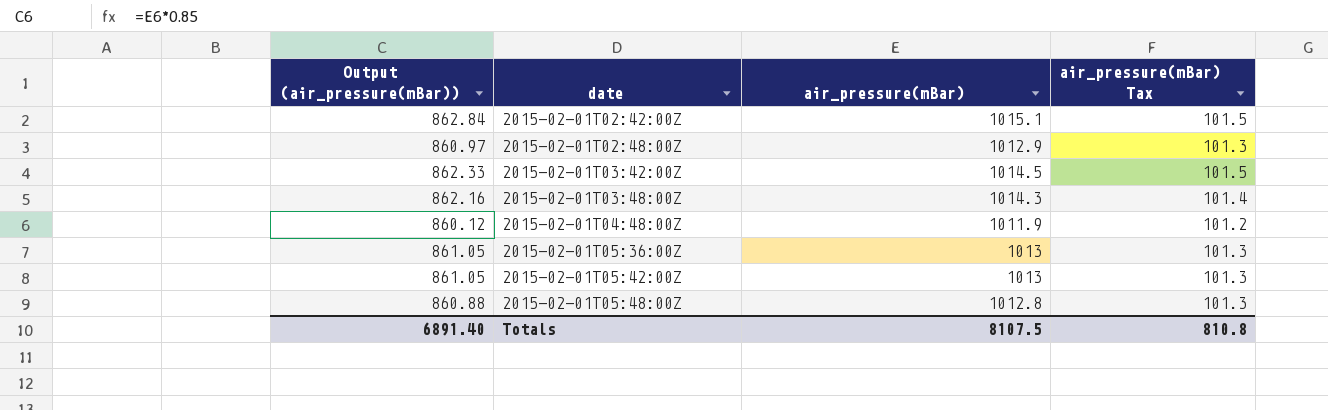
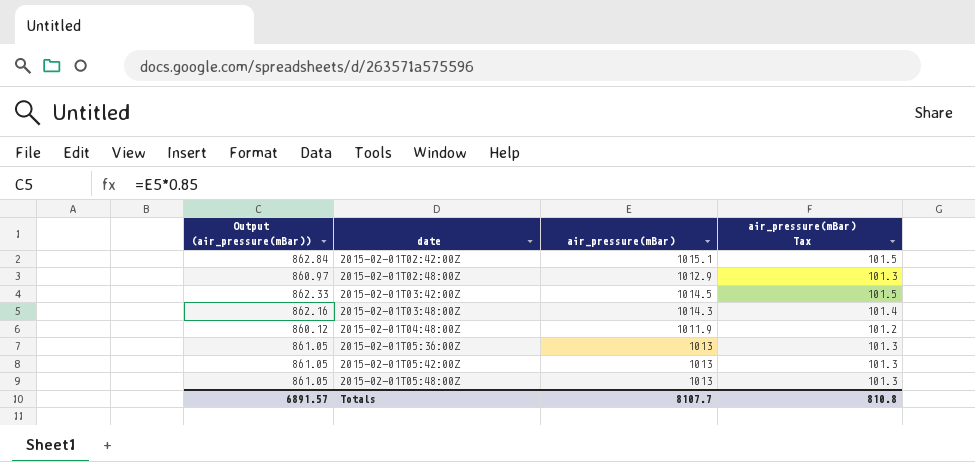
2015-02-01T05:48:00Z | Output (air_pressure(mBar)): 860.88 -> 861.05
2015-02-01T05:48:00Z | air_pressure(mBar): 1012.8 -> 1013
Totals | Output (air_pressure(mBar)): 6891.40 -> 6891.57
Totals | air_pressure(mBar): 8107.5 -> 8107.7

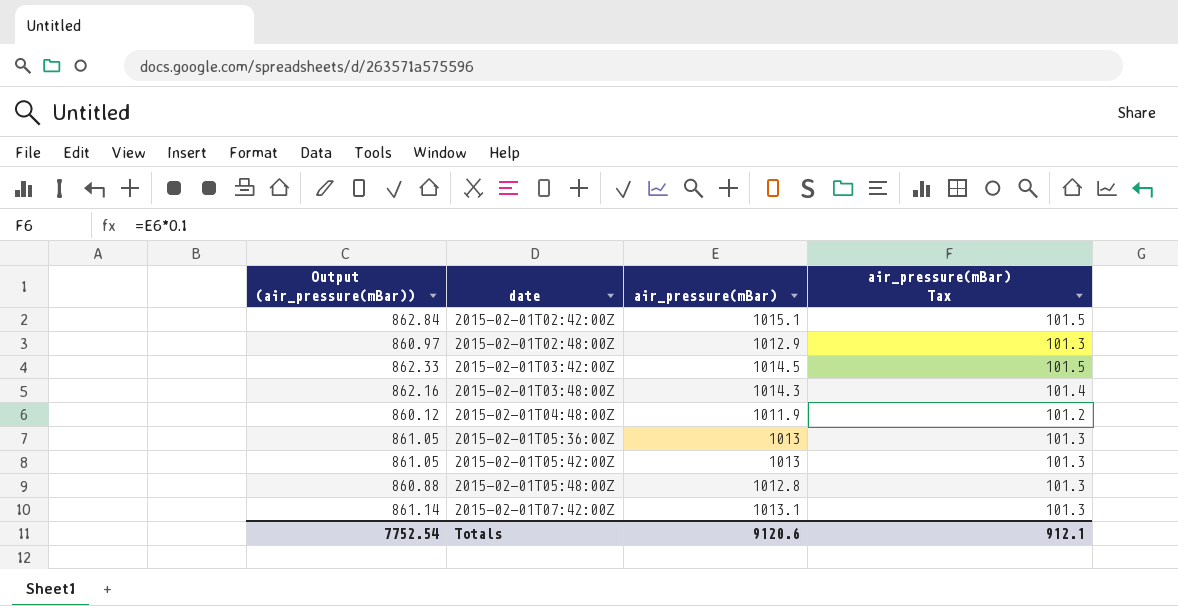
2015-02-01T05:48:00Z | Output (air_pressure(mBar)): 861.05 -> 860.88
2015-02-01T05:48:00Z | air_pressure(mBar): 1013 -> 1012.8
row 2015-02-01T07:42:00Z: none -> 861.14 | 1013.1 | 101.3
Totals | Output (air_pressure(mBar)): 6891.57 -> 7752.54
Totals | air_pressure(mBar): 8107.7 -> 9120.6
Totals | air_pressure(mBar) Tax: 810.8 -> 912.1

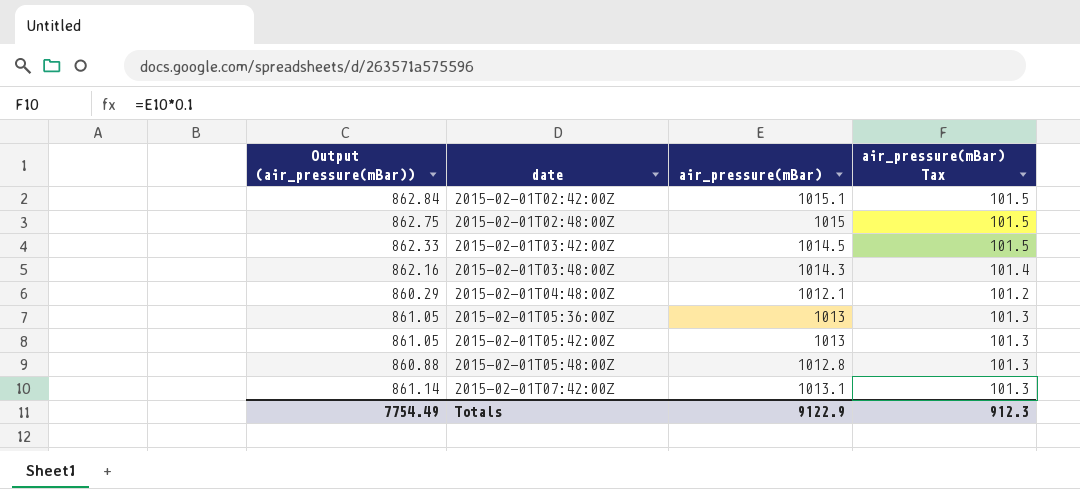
2015-02-01T02:48:00Z | Output (air_pressure(mBar)): 860.97 -> 862.75
2015-02-01T02:48:00Z | air_pressure(mBar): 1012.9 -> 1015
2015-02-01T02:48:00Z | air_pressure(mBar) Tax: 101.3 -> 101.5
2015-02-01T04:48:00Z | Output (air_pressure(mBar)): 860.12 -> 860.29
2015-02-01T04:48:00Z | air_pressure(mBar): 1011.9 -> 1012.1
Totals | Output (air_pressure(mBar)): 7752.54 -> 7754.49
Totals | air_pressure(mBar): 9120.6 -> 9122.9
Totals | air_pressure(mBar) Tax: 912.1 -> 912.3

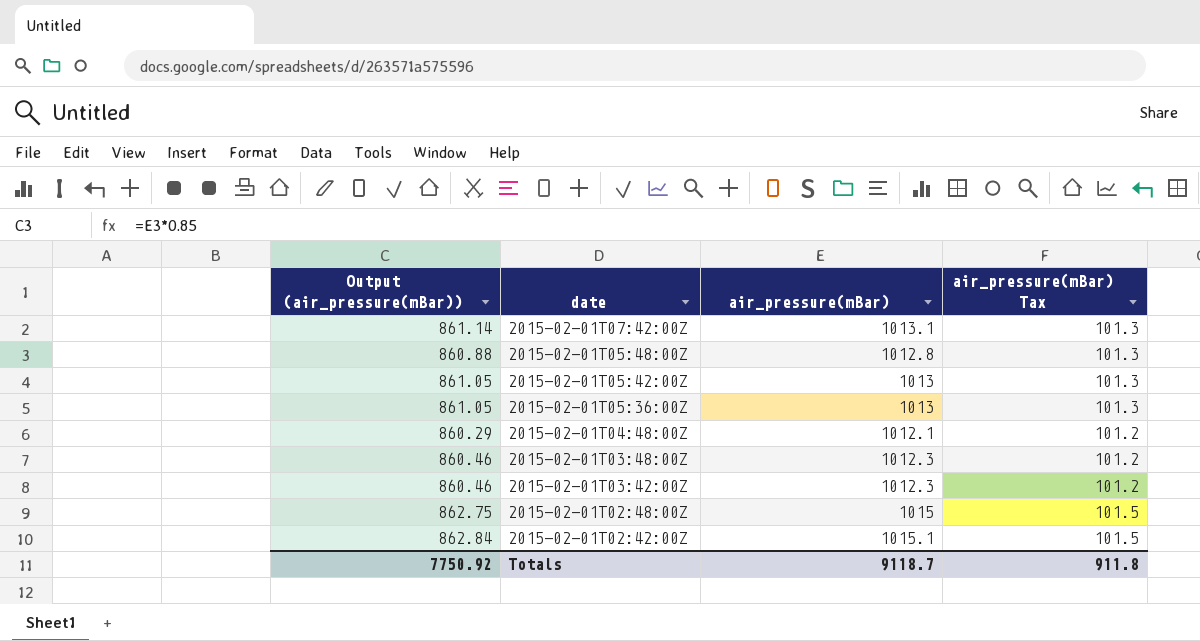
row order: date ascending -> date descending
2015-02-01T03:48:00Z | Output (air_pressure(mBar)): 862.16 -> 860.46
2015-02-01T03:48:00Z | air_pressure(mBar): 1014.3 -> 1012.3
2015-02-01T03:48:00Z | air_pressure(mBar) Tax: 101.4 -> 101.2
2015-02-01T03:42:00Z | Output (air_pressure(mBar)): 862.33 -> 860.46
2015-02-01T03:42:00Z | air_pressure(mBar): 1014.5 -> 1012.3
2015-02-01T03:42:00Z | air_pressure(mBar) Tax: 101.5 -> 101.2
Totals | Output (air_pressure(mBar)): 7754.49 -> 7750.92
Totals | air_pressure(mBar): 9122.9 -> 9118.7
Totals | air_pressure(mBar) Tax: 912.3 -> 911.8

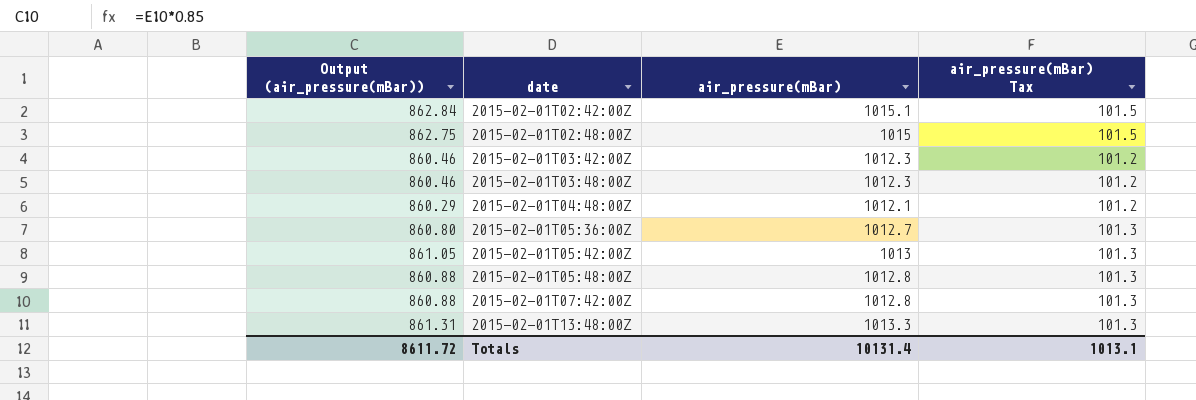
row order: date descending -> date ascending
2015-02-01T05:36:00Z | Output (air_pressure(mBar)): 861.05 -> 860.80
2015-02-01T05:36:00Z | air_pressure(mBar): 1013 -> 1012.7
2015-02-01T07:42:00Z | Output (air_pressure(mBar)): 861.14 -> 860.88
2015-02-01T07:42:00Z | air_pressure(mBar): 1013.1 -> 1012.8
row 2015-02-01T13:48:00Z: none -> 861.31 | 1013.3 | 101.3
Totals | Output (air_pressure(mBar)): 7750.92 -> 8611.72
Totals | air_pressure(mBar): 9118.7 -> 10131.4
Totals | air_pressure(mBar) Tax: 911.8 -> 1013.1

